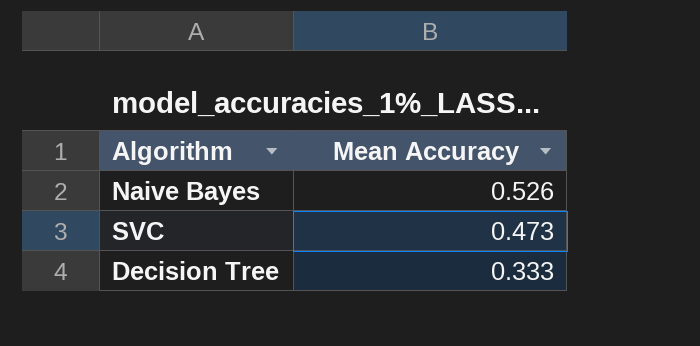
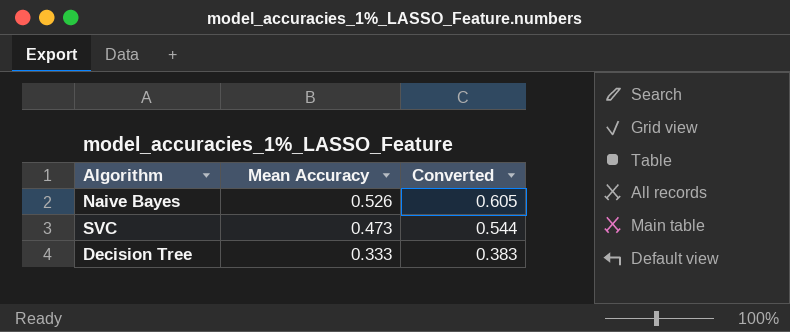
column Converted | formula: none -> [Mean Accuracy] * 1.15

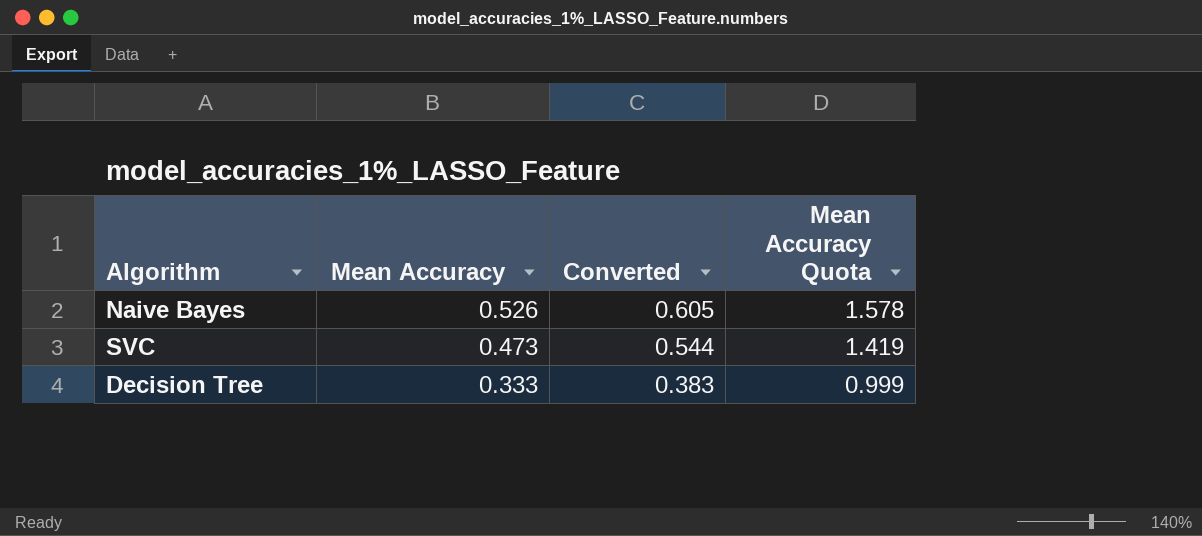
column Mean Accuracy Quota | formula: none -> [Mean Accuracy] * 3

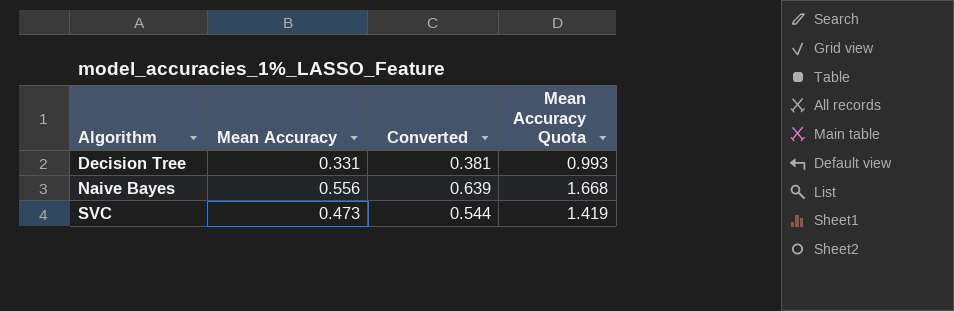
row order: Mean Accuracy descending -> Algorithm ascending
Decision Tree | Mean Accuracy: 0.333 -> 0.331
Decision Tree | Converted: 0.383 -> 0.381
Decision Tree | Mean Accuracy Quota: 0.999 -> 0.993
Naive Bayes | Mean Accuracy: 0.526 -> 0.556
Naive Bayes | Converted: 0.605 -> 0.639
Naive Bayes | Mean Accuracy Quota: 1.578 -> 1.668

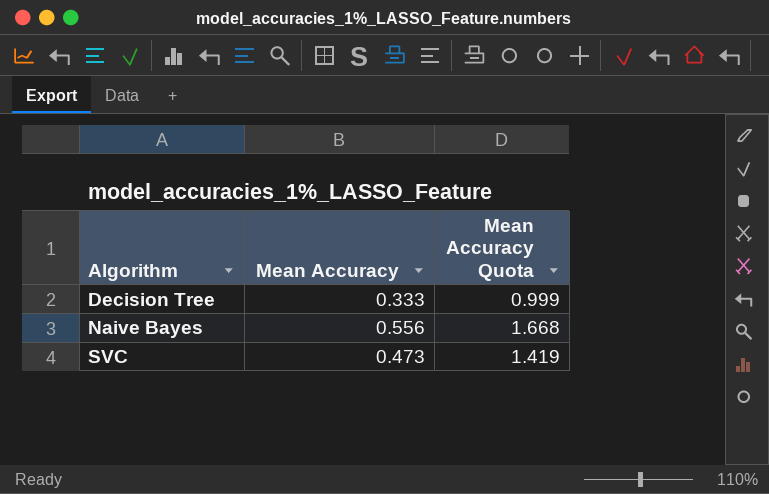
column Converted | formula: [Mean Accuracy] * 1.15 -> none
Decision Tree | Mean Accuracy: 0.331 -> 0.333
Decision Tree | Mean Accuracy Quota: 0.993 -> 0.999

